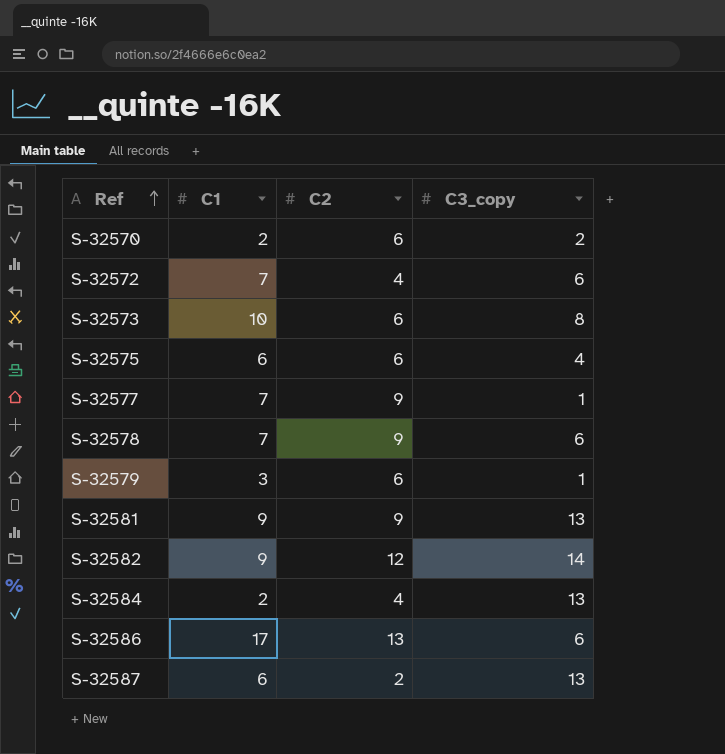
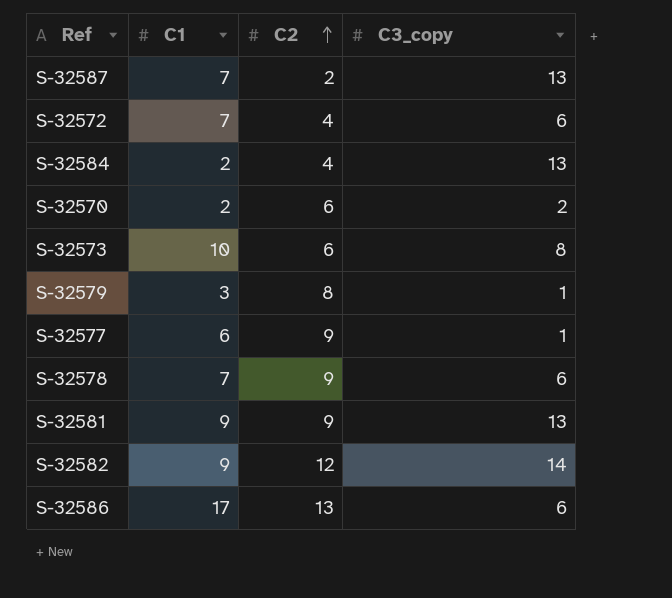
row order: Ref ascending -> C2 ascending
row S-32575: 6 | 6 | 4 -> none
S-32587 | C1: 6 -> 7
S-32579 | C2: 6 -> 8
S-32577 | C1: 7 -> 6

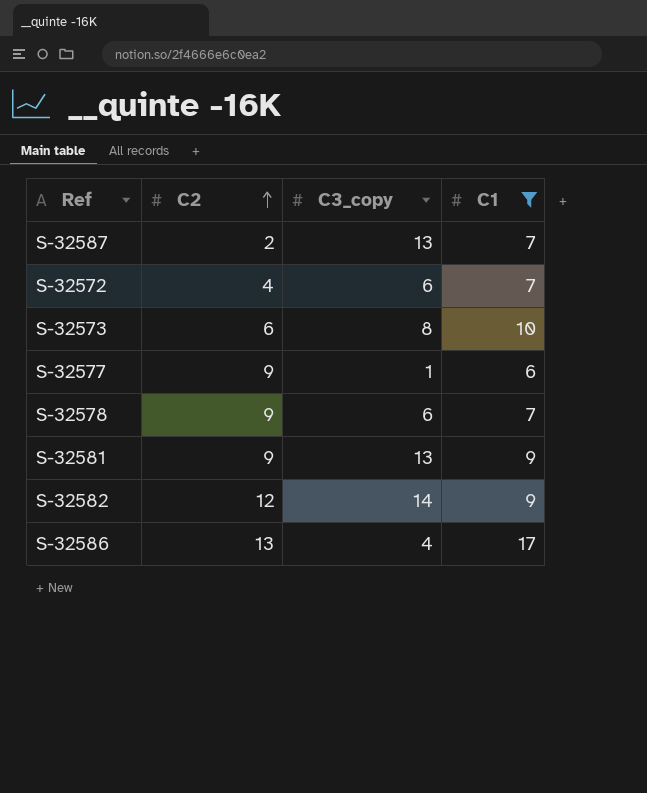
filter: none -> C1 >= 6
column C1 | position: 2 -> 4
S-32586 | C3_copy: 6 -> 4

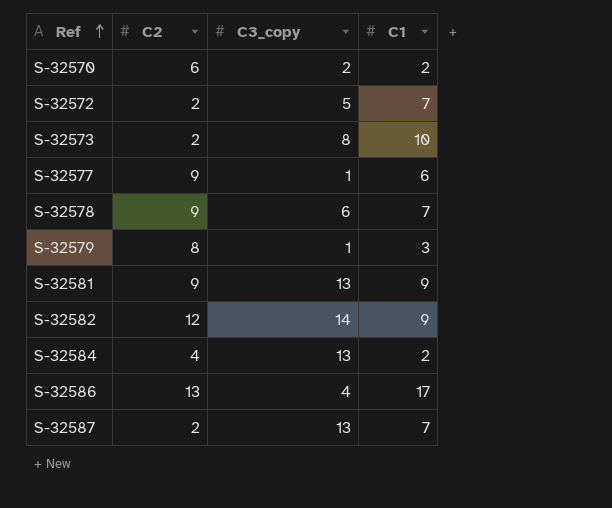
filter: C1 >= 6 -> none
row order: C2 ascending -> Ref ascending
S-32572 | C2: 4 -> 2
S-32572 | C3_copy: 6 -> 5
S-32573 | C2: 6 -> 2

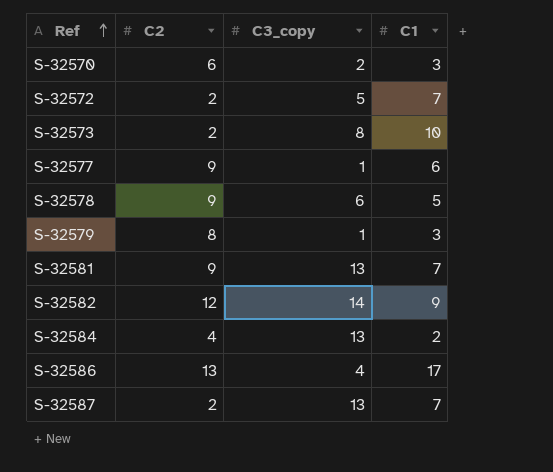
S-32570 | C1: 2 -> 3
S-32578 | C1: 7 -> 5
S-32581 | C1: 9 -> 7

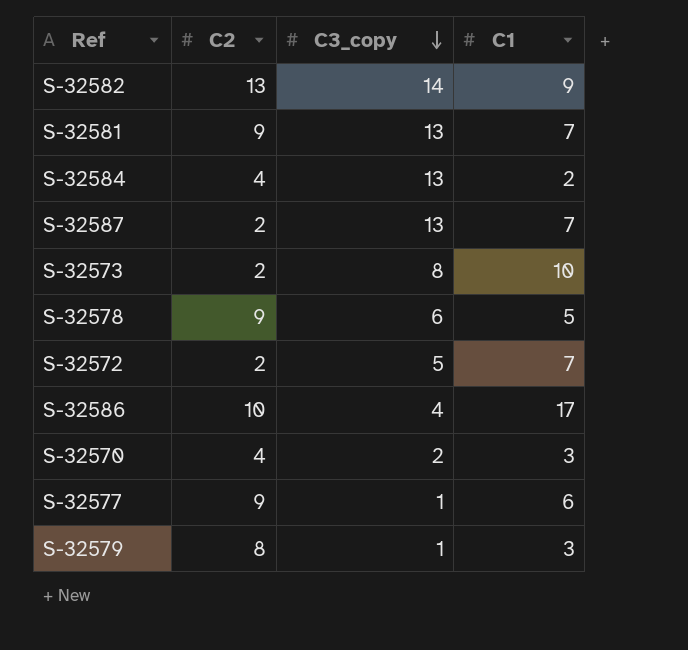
row order: Ref ascending -> C3_copy descending
S-32582 | C2: 12 -> 13
S-32586 | C2: 13 -> 10
S-32570 | C2: 6 -> 4

